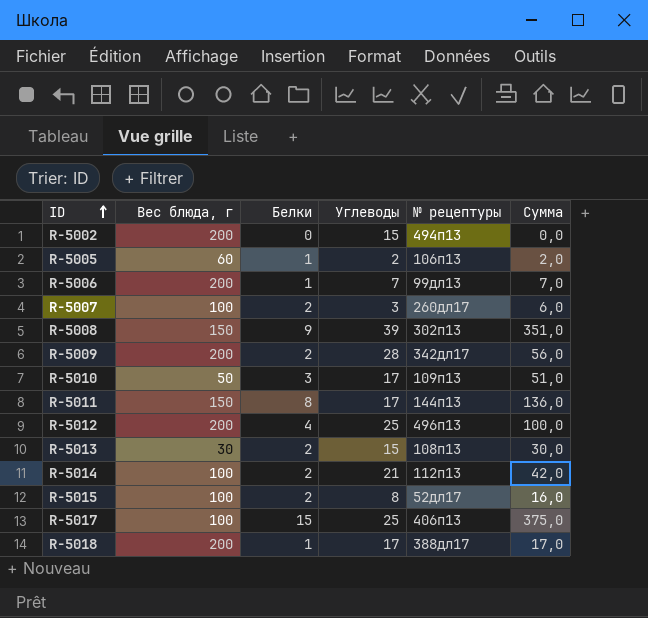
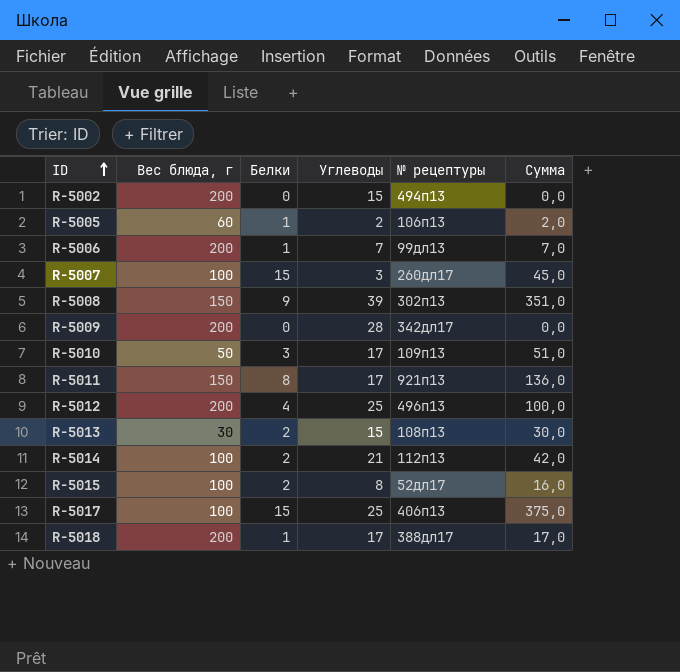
R-5007 | Белки: 2 -> 15
R-5007 | Сумма: 6,0 -> 45,0
R-5009 | Белки: 2 -> 0
R-5009 | Сумма: 56,0 -> 0,0
R-5011 | № рецептуры: 144п13 -> 921п13

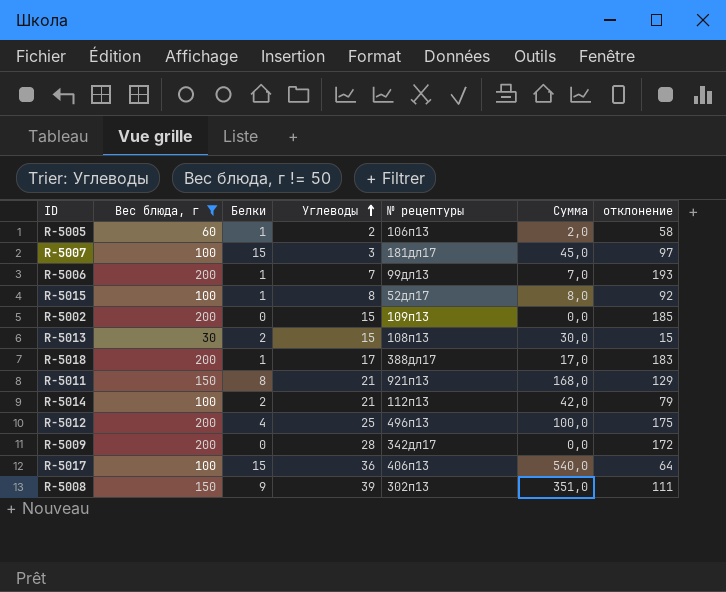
filter: none -> Вес блюда, г != 50
row order: ID ascending -> Углеводы ascending
column отклонение | formula: none -> [Вес блюда, г] - [Углеводы]
R-5007 | № рецептуры: 260дл17 -> 181дл17
R-5015 | Белки: 2 -> 1
R-5015 | Сумма: 16,0 -> 8,0
R-5002 | № рецептуры: 494п13 -> 109п13
R-5011 | Углеводы: 17 -> 21
R-5011 | Сумма: 136,0 -> 168,0
R-5017 | Углеводы: 25 -> 36
R-5017 | Сумма: 375,0 -> 540,0

